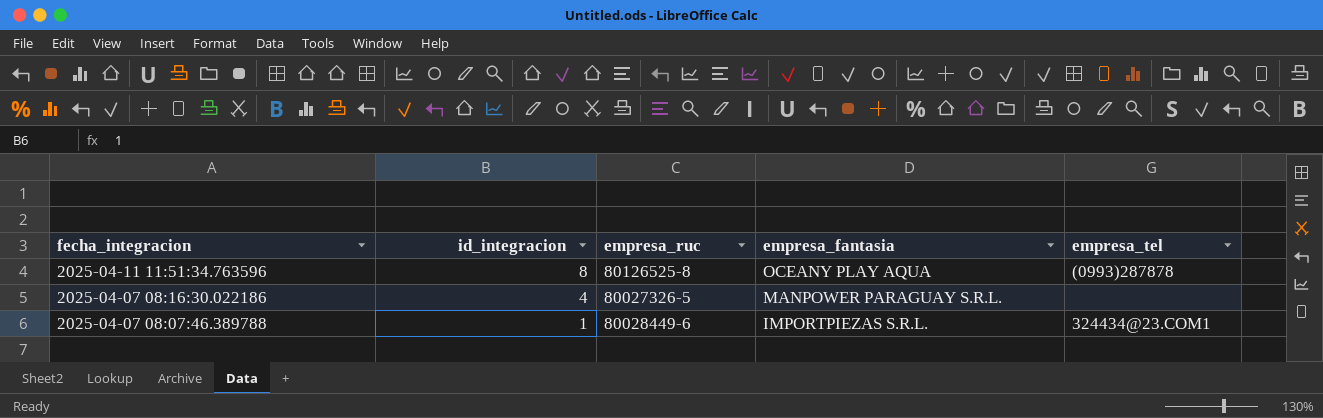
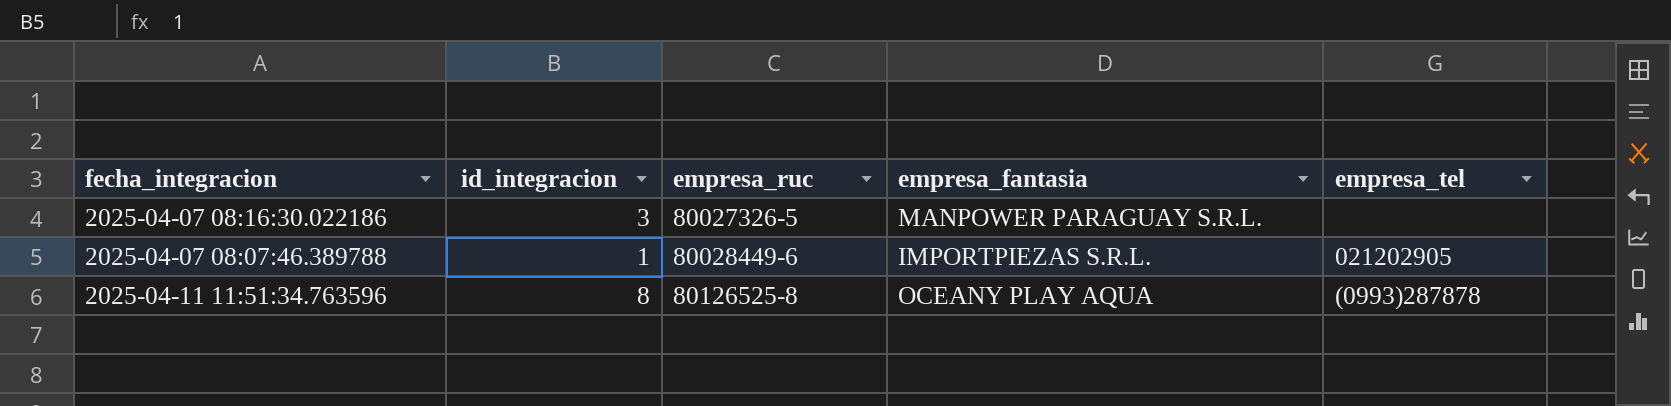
row order: fecha_integracion descending -> empresa_ruc ascending
2025-04-07 08:16:30.022186 | id_integracion: 4 -> 3
2025-04-07 08:07:46.389788 | empresa_tel: 324434@23.COM1 -> 021202905

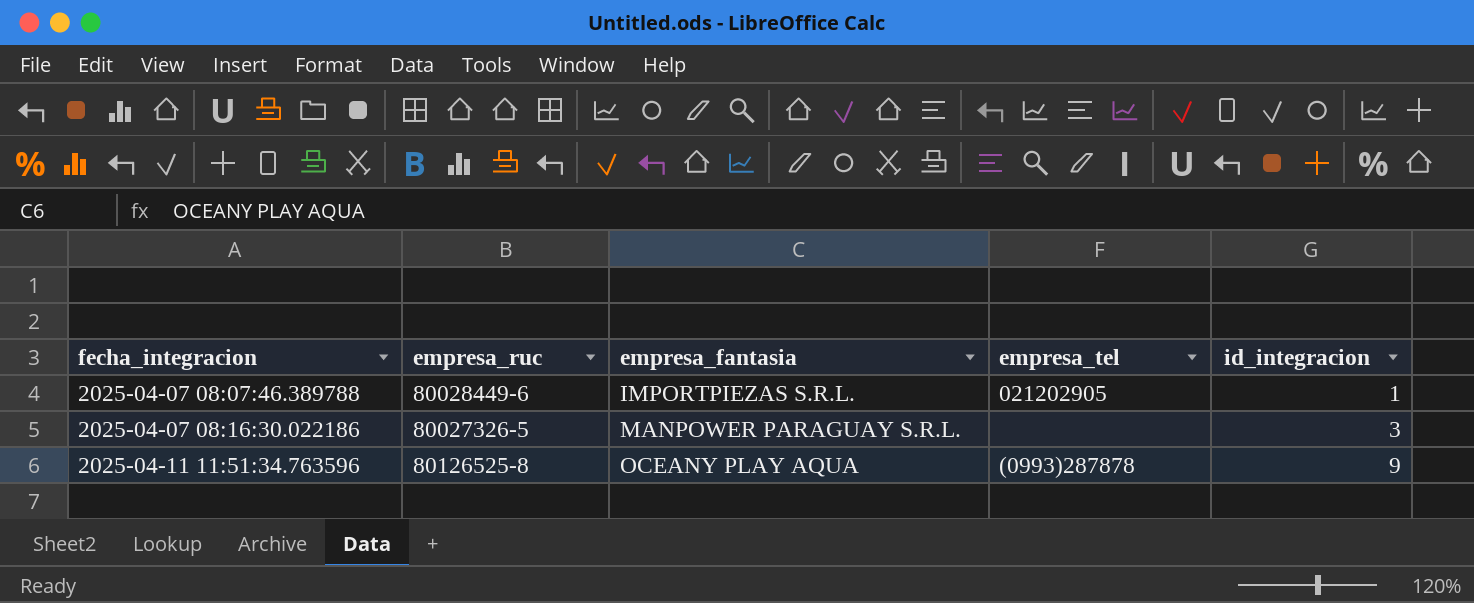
row order: empresa_ruc ascending -> fecha_integracion ascending
column id_integracion | position: 2 -> 5
2025-04-11 11:51:34.763596 | id_integracion: 8 -> 9

